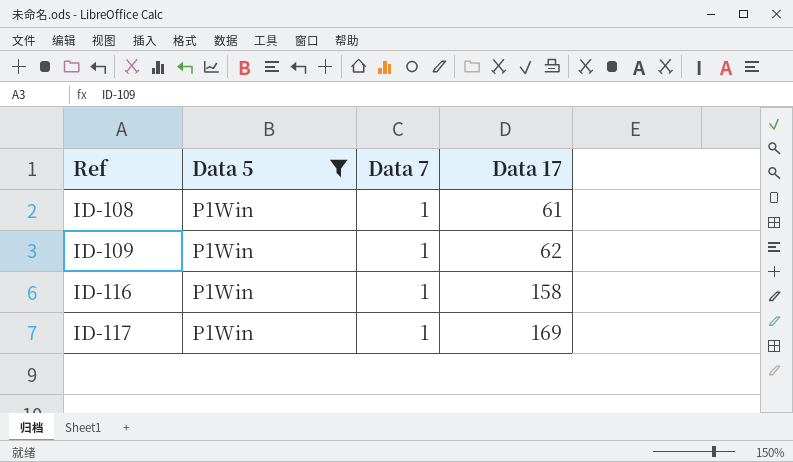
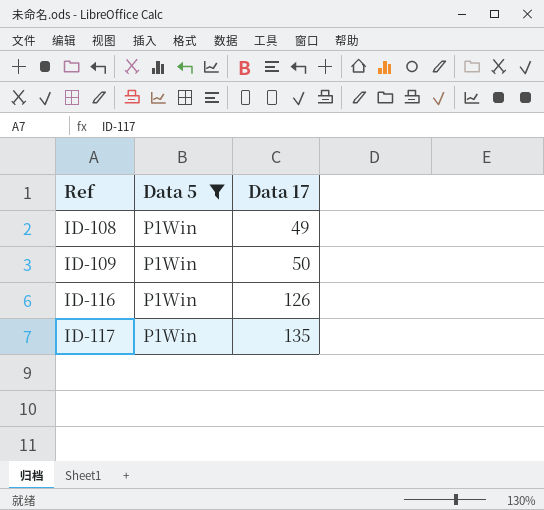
column Data 7 | position: 3 -> none
ID-108 | Data 17: 61 -> 49
ID-109 | Data 17: 62 -> 50
ID-116 | Data 17: 158 -> 126
ID-117 | Data 17: 169 -> 135

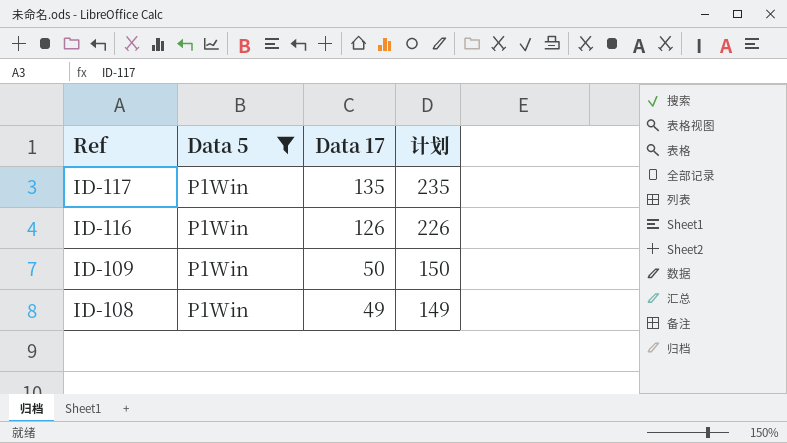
row order: Ref ascending -> Ref descending
column 计划 | formula: none -> [Data 17] + 100

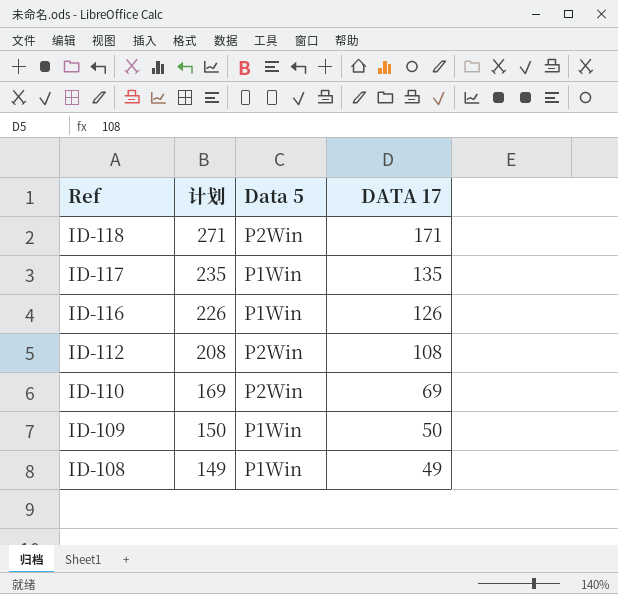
filter: Data 5 = P1Win -> none
column 计划 | position: 4 -> 2
column name: Data 17 -> DATA 17

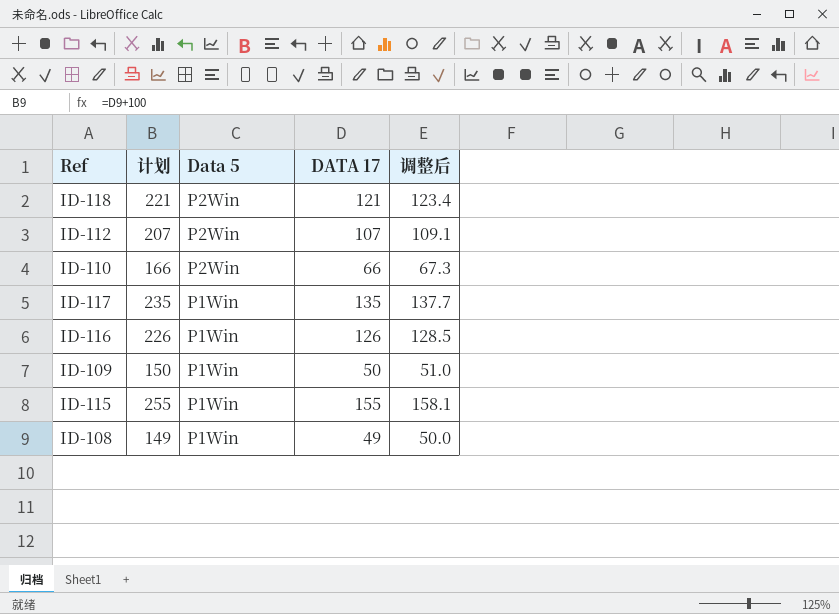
row order: Ref descending -> Data 5 descending
column 调整后 | formula: none -> [DATA 17] * 1.02
ID-118 | 计划: 271 -> 221
ID-118 | DATA 17: 171 -> 121
ID-112 | 计划: 208 -> 207
ID-112 | DATA 17: 108 -> 107
ID-110 | 计划: 169 -> 166
ID-110 | DATA 17: 69 -> 66
row ID-115: none -> 255 | P1Win | 155 | 158.1

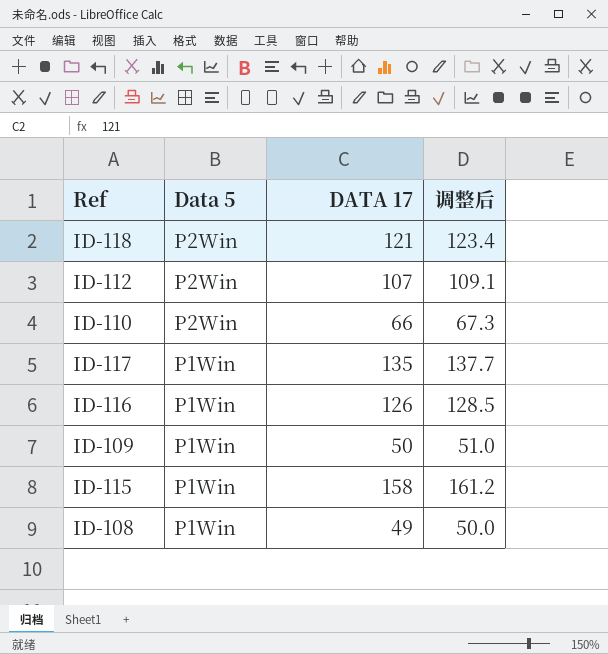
column 计划 | formula: [DATA 17] + 100 -> none
ID-115 | DATA 17: 155 -> 158
ID-115 | 调整后: 158.1 -> 161.2

